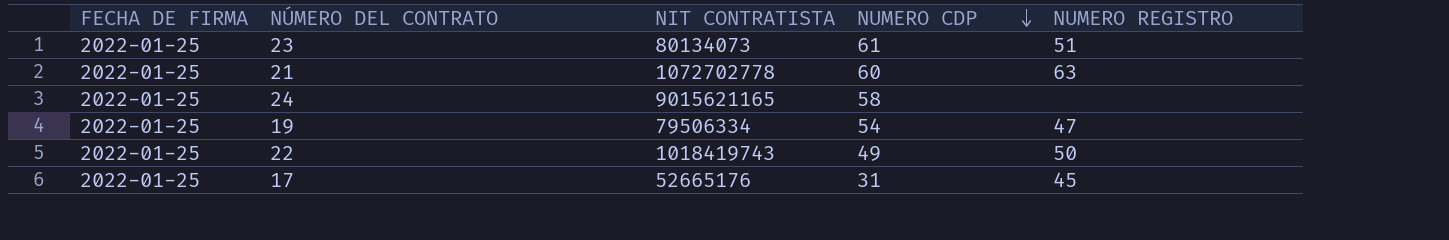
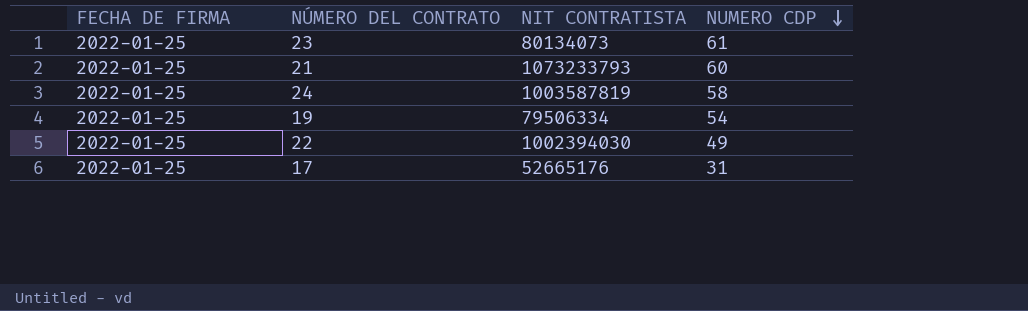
column NUMERO REGISTRO | position: 5 -> none
21 | NIT CONTRATISTA: 1072702778 -> 1073233793
24 | NIT CONTRATISTA: 9015621165 -> 1003587819
22 | NIT CONTRATISTA: 1018419743 -> 1002394030

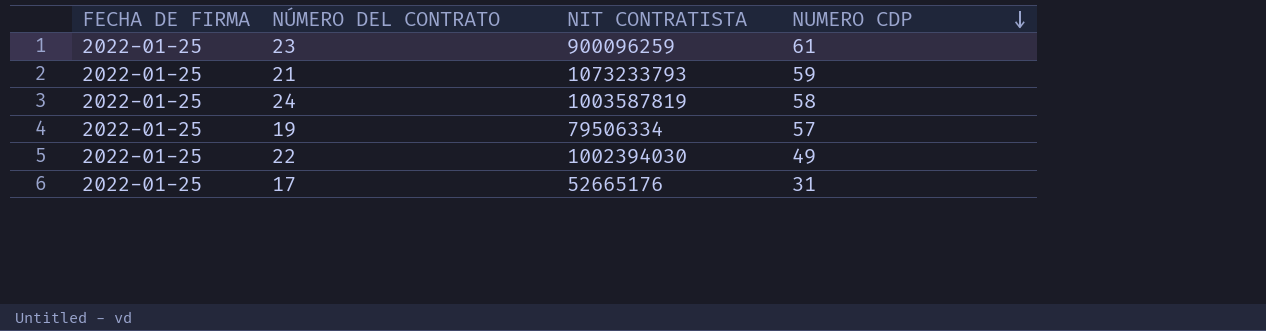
23 | NIT CONTRATISTA: 80134073 -> 900096259
21 | NUMERO CDP: 60 -> 59
19 | NUMERO CDP: 54 -> 57

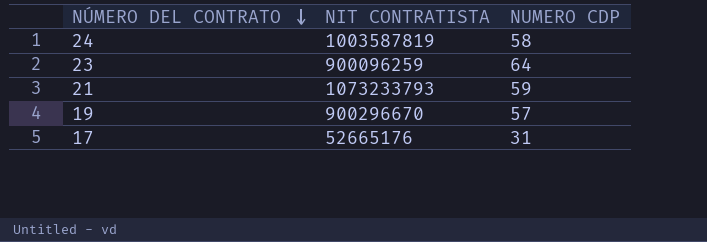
row order: NUMERO CDP descending -> NÚMERO DEL CONTRATO descending
column FECHA DE FIRMA | position: 1 -> none
row 22: 2022-01-25 | 1002394030 | 49 -> none
23 | NUMERO CDP: 61 -> 64
19 | NIT CONTRATISTA: 79506334 -> 900296670

